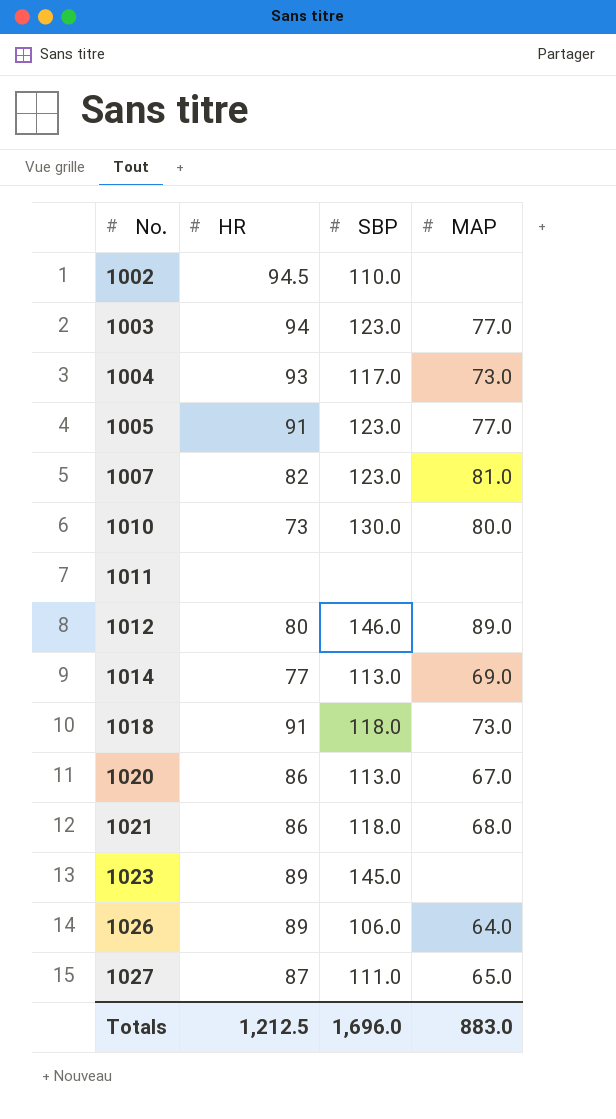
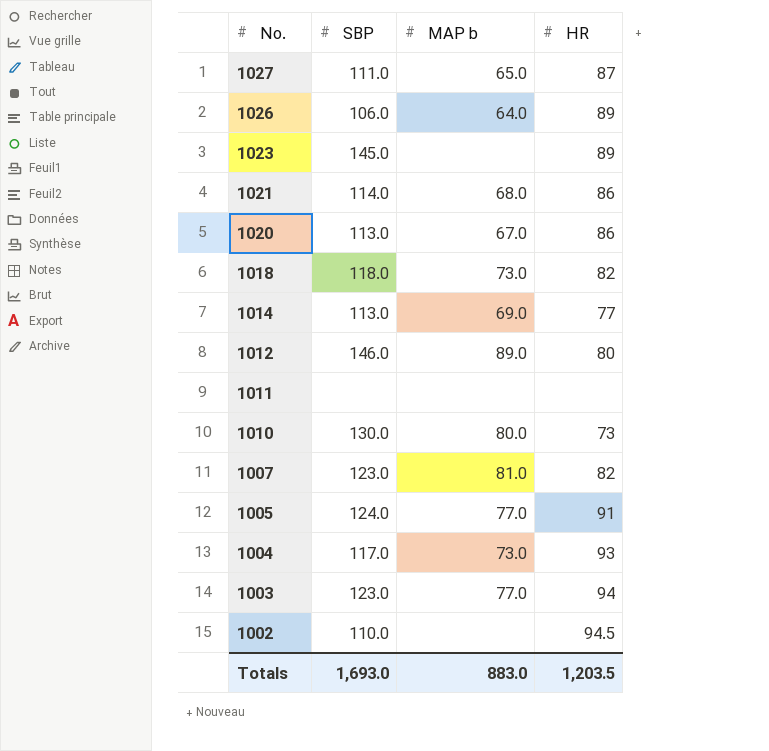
row order: No. ascending -> No. descending
column name: MAP -> MAP b
column HR | position: 2 -> 4
1021 | SBP: 118.0 -> 114.0
1018 | HR: 91 -> 82
1005 | SBP: 123.0 -> 124.0
Totals | SBP: 1,696.0 -> 1,693.0
Totals | HR: 1,212.5 -> 1,203.5

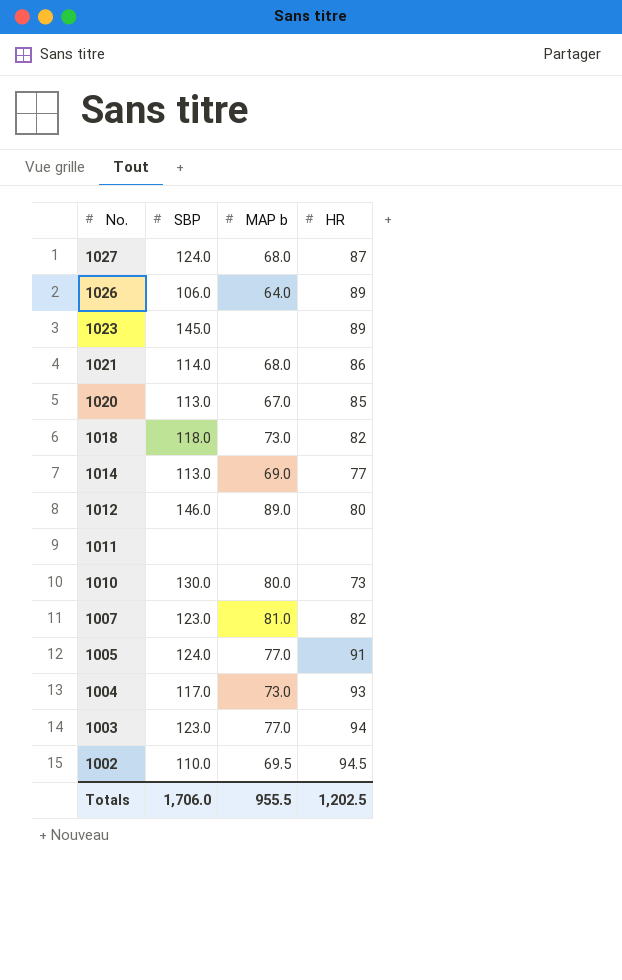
1027 | SBP: 111.0 -> 124.0
1027 | MAP b: 65.0 -> 68.0
1020 | HR: 86 -> 85
1002 | MAP b: none -> 69.5
Totals | SBP: 1,693.0 -> 1,706.0
Totals | MAP b: 883.0 -> 955.5
Totals | HR: 1,203.5 -> 1,202.5

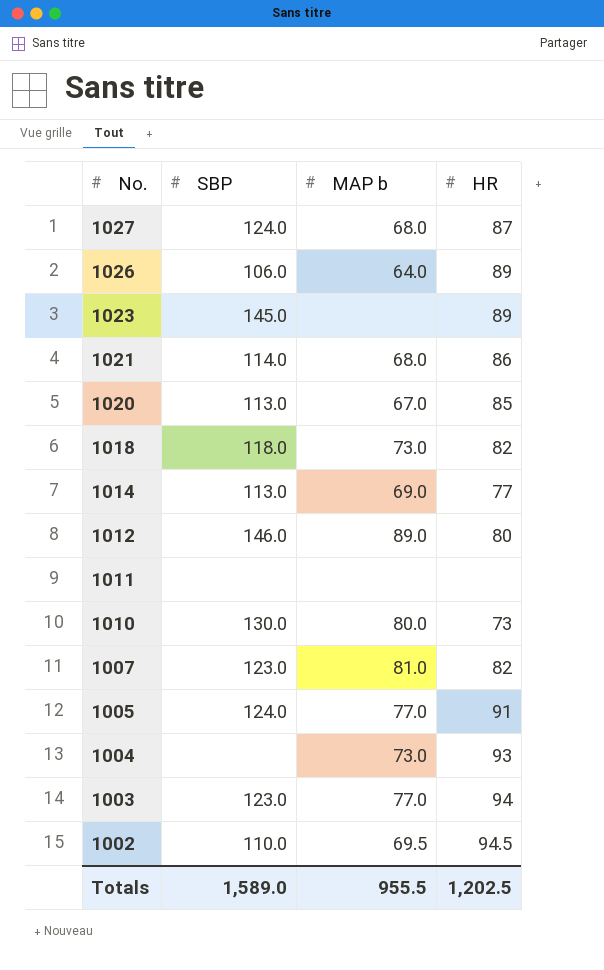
1004 | SBP: 117.0 -> none
Totals | SBP: 1,706.0 -> 1,589.0

